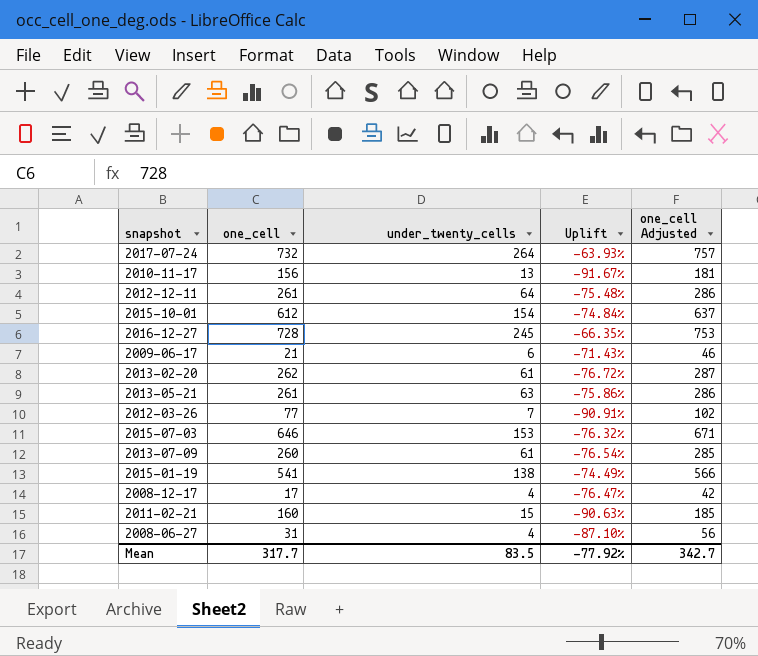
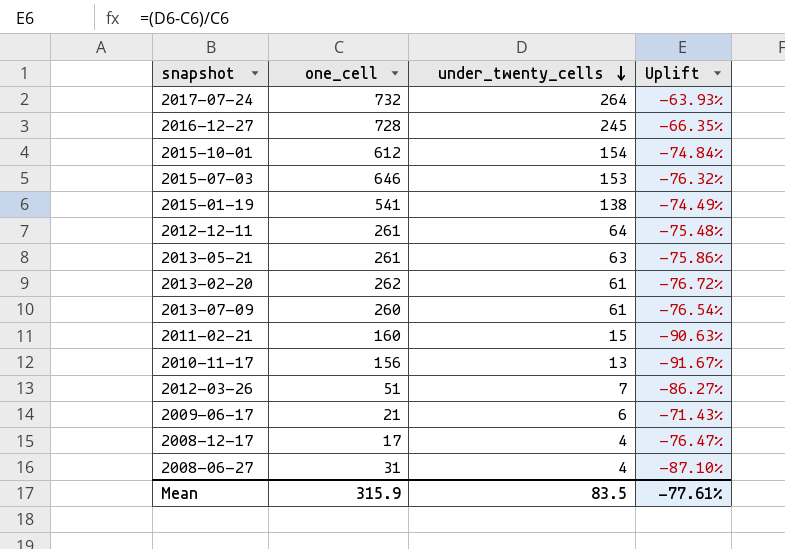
row order: none -> under_twenty_cells descending
column one_cell Adjusted | formula: [one_cell] + 25 -> none
2012-03-26 | one_cell: 77 -> 51
2012-03-26 | Uplift: -90.91% -> -86.27%
Mean | one_cell: 317.7 -> 315.9
Mean | Uplift: -77.92% -> -77.61%

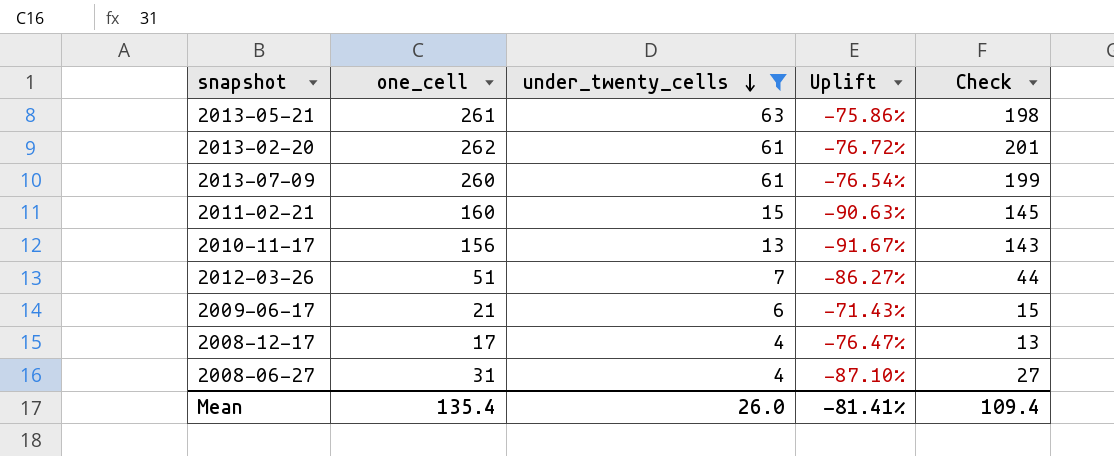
filter: none -> under_twenty_cells <= 63
column Check | formula: none -> [one_cell] - [under_twenty_cells]
Mean | one_cell: 315.9 -> 135.4
Mean | under_twenty_cells: 83.5 -> 26.0
Mean | Uplift: -77.61% -> -81.41%

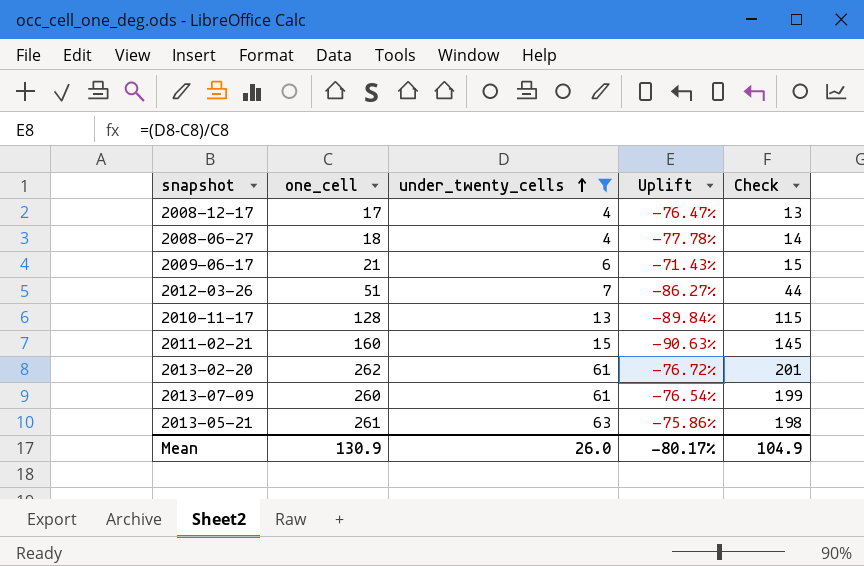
row order: under_twenty_cells descending -> under_twenty_cells ascending
2008-06-27 | one_cell: 31 -> 18
2008-06-27 | Uplift: -87.10% -> -77.78%
2008-06-27 | Check: 27 -> 14
2010-11-17 | one_cell: 156 -> 128
2010-11-17 | Uplift: -91.67% -> -89.84%
2010-11-17 | Check: 143 -> 115
Mean | one_cell: 135.4 -> 130.9
Mean | Uplift: -81.41% -> -80.17%
Mean | Check: 109.4 -> 104.9

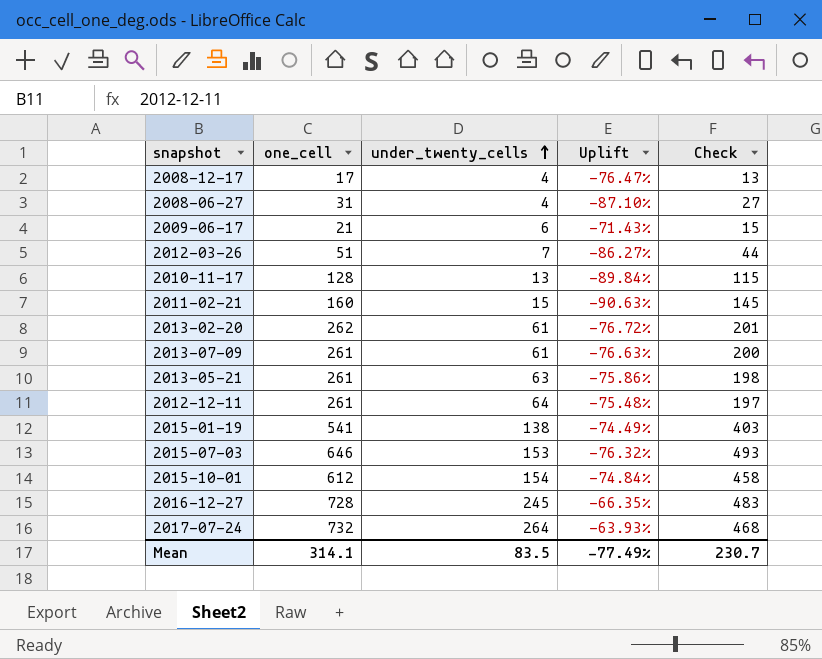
filter: under_twenty_cells <= 63 -> none
2008-06-27 | one_cell: 18 -> 31
2008-06-27 | Uplift: -77.78% -> -87.10%
2008-06-27 | Check: 14 -> 27
2013-07-09 | one_cell: 260 -> 261
2013-07-09 | Uplift: -76.54% -> -76.63%
2013-07-09 | Check: 199 -> 200
Mean | one_cell: 130.9 -> 314.1
Mean | under_twenty_cells: 26.0 -> 83.5
Mean | Uplift: -80.17% -> -77.49%
Mean | Check: 104.9 -> 230.7

